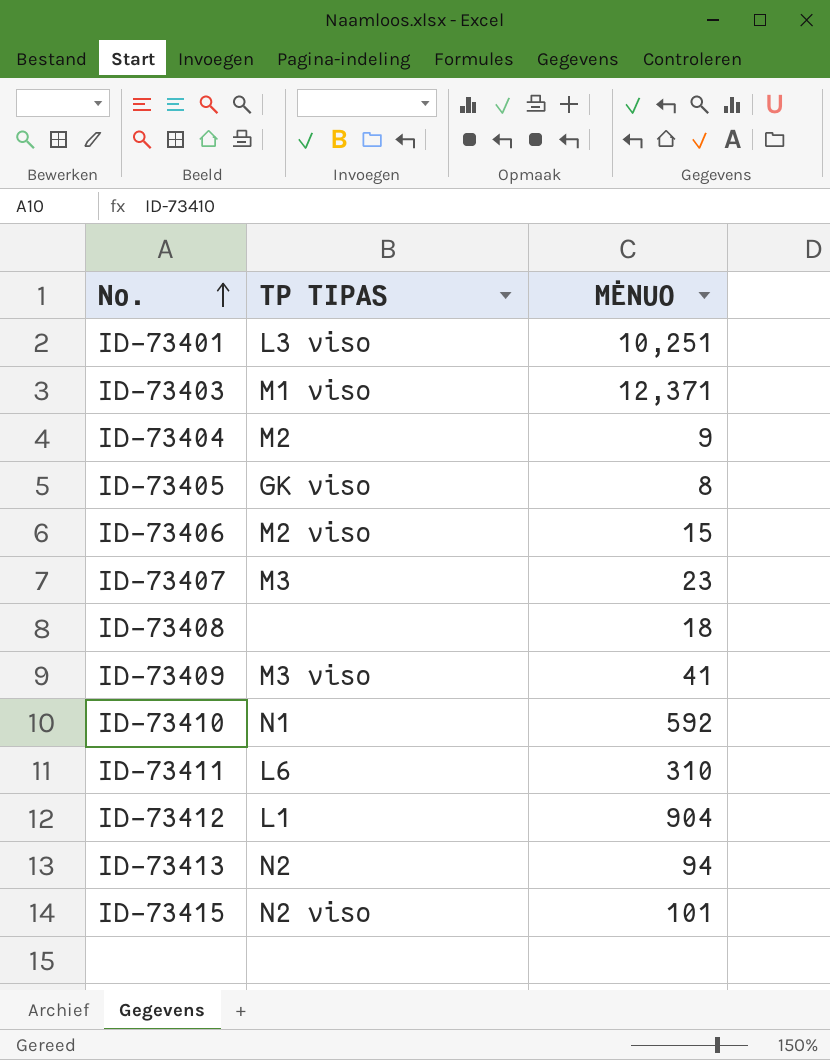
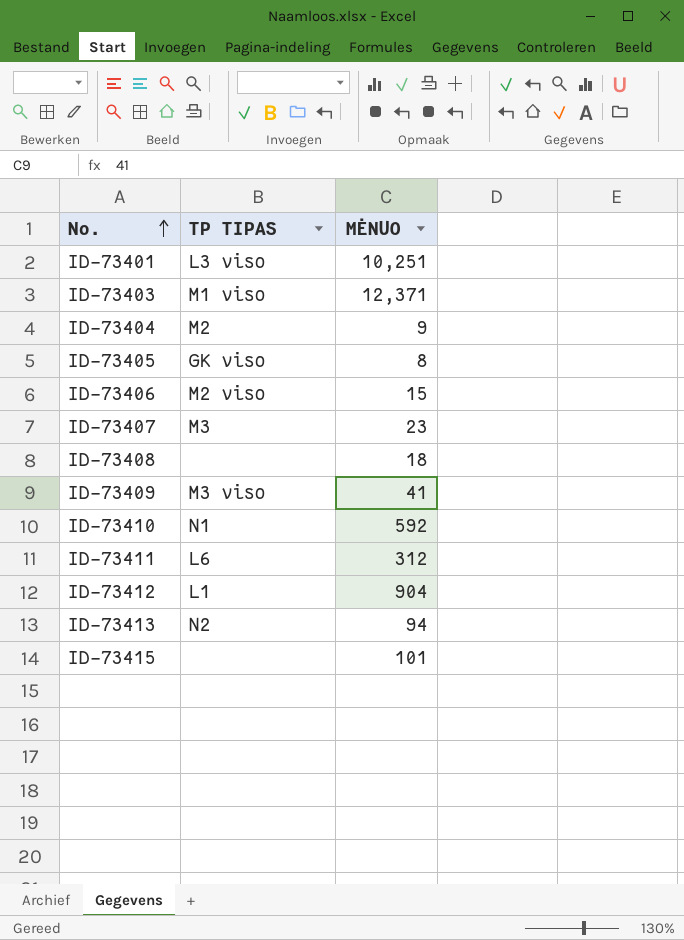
ID-73411 | MĖNUO: 310 -> 312
ID-73415 | TP TIPAS: N2 viso -> none

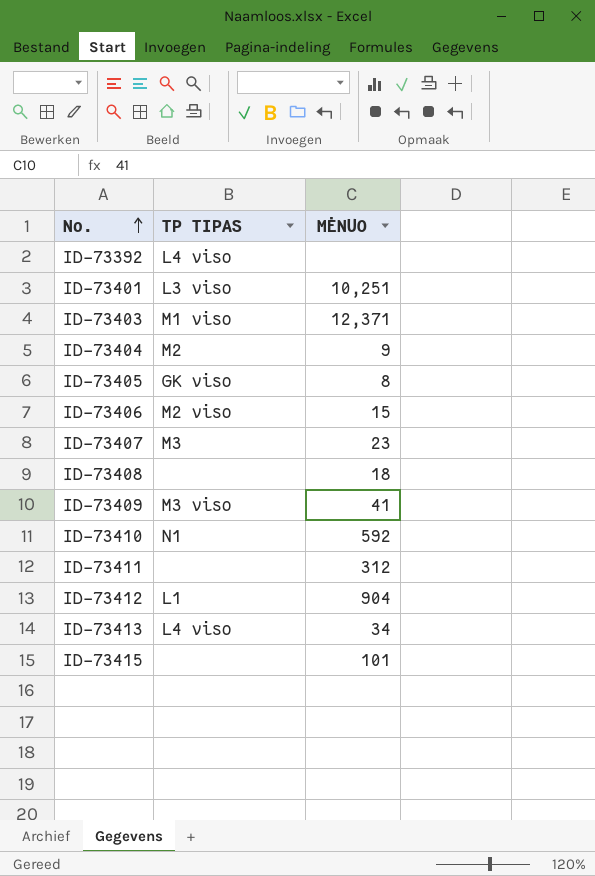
row ID-73392: none -> L4 viso | none
ID-73411 | TP TIPAS: L6 -> none
ID-73413 | TP TIPAS: N2 -> L4 viso
ID-73413 | MĖNUO: 94 -> 34

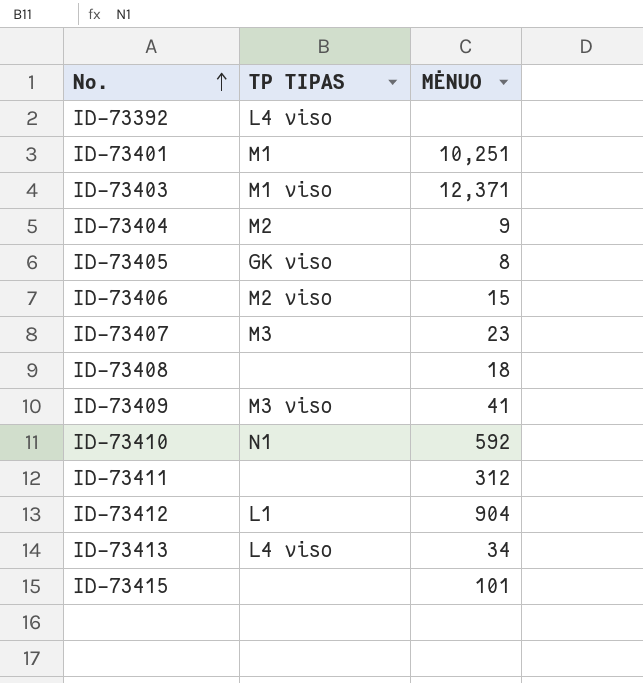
ID-73401 | TP TIPAS: L3 viso -> M1

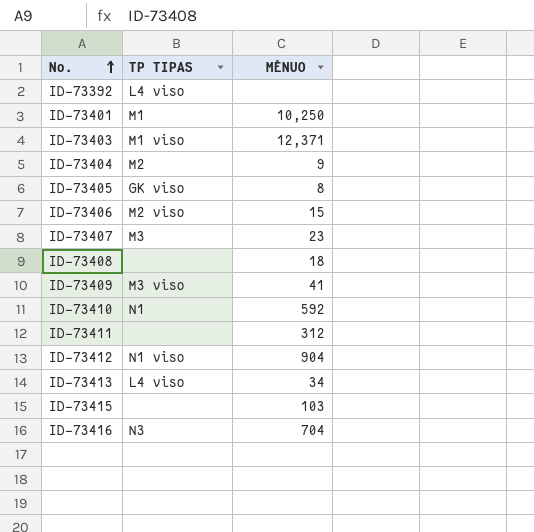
ID-73401 | MĖNUO: 10,251 -> 10,250
ID-73412 | TP TIPAS: L1 -> N1 viso
ID-73415 | MĖNUO: 101 -> 103
row ID-73416: none -> N3 | 704

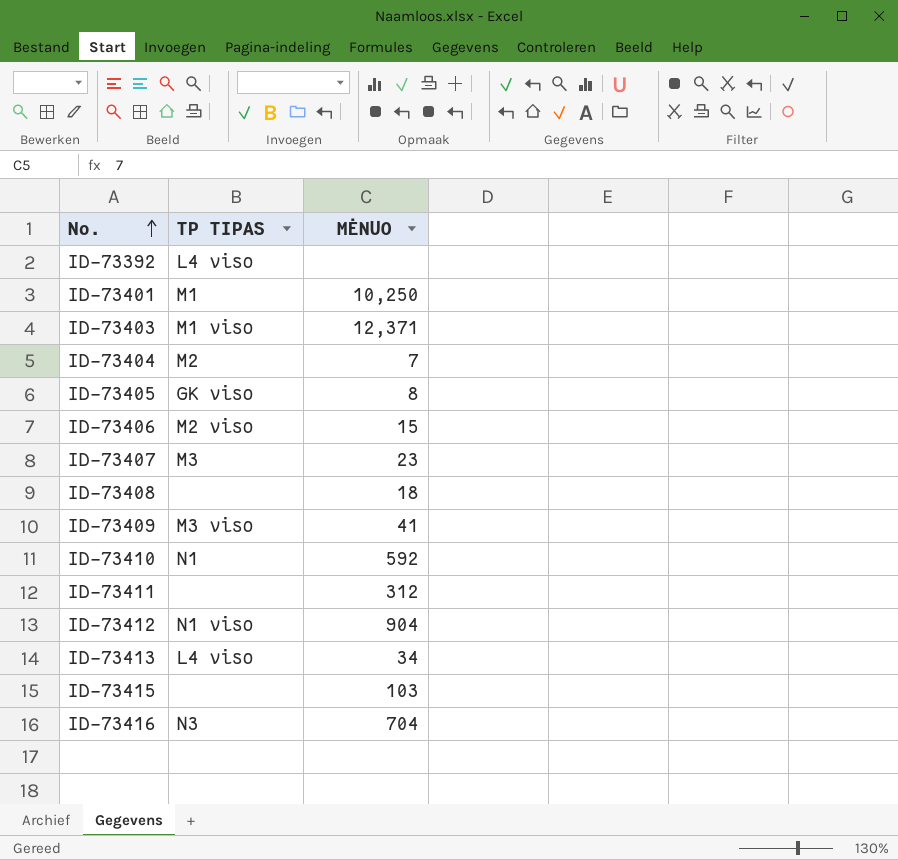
ID-73404 | MĖNUO: 9 -> 7

